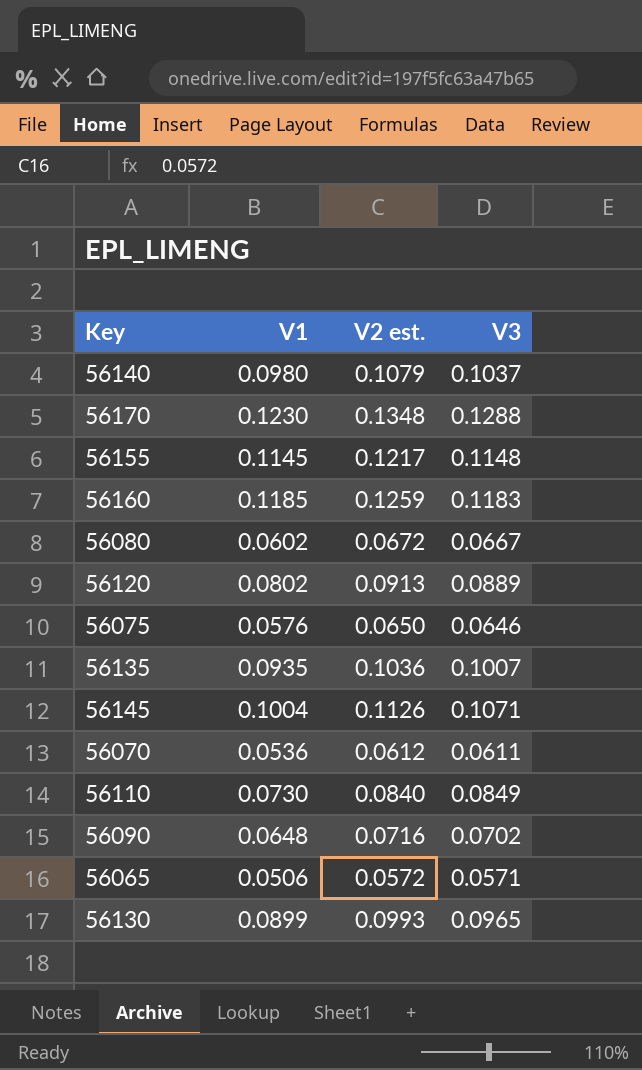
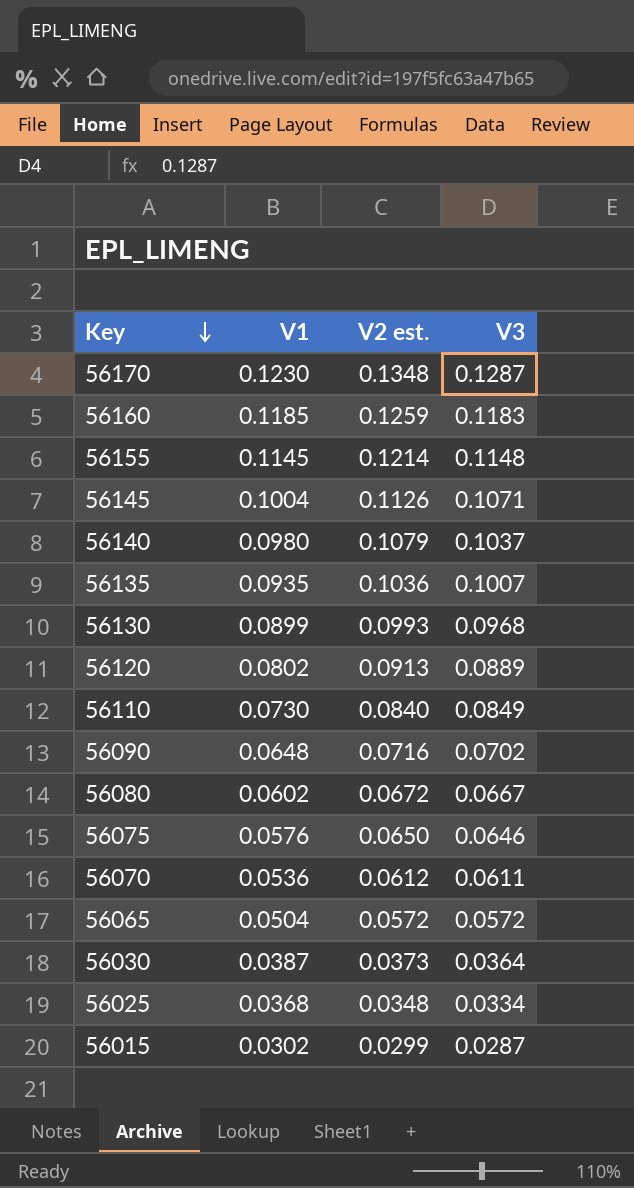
row order: none -> Key descending
56170 | V3: 0.1288 -> 0.1287
56155 | V2 est.: 0.1217 -> 0.1214
56130 | V3: 0.0965 -> 0.0968
56065 | V1: 0.0506 -> 0.0504
56065 | V3: 0.0571 -> 0.0572
row 56030: none -> 0.0387 | 0.0373 | 0.0364
row 56025: none -> 0.0368 | 0.0348 | 0.0334
row 56015: none -> 0.0302 | 0.0299 | 0.0287

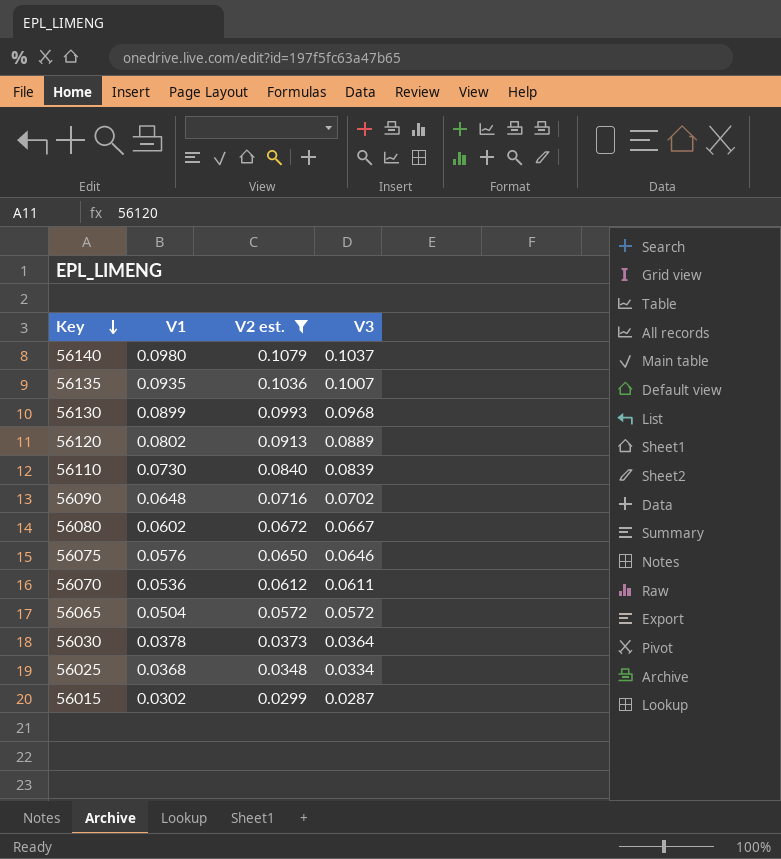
filter: none -> V2 est. <= 0.1079
56110 | V3: 0.0849 -> 0.0839
56030 | V1: 0.0387 -> 0.0378

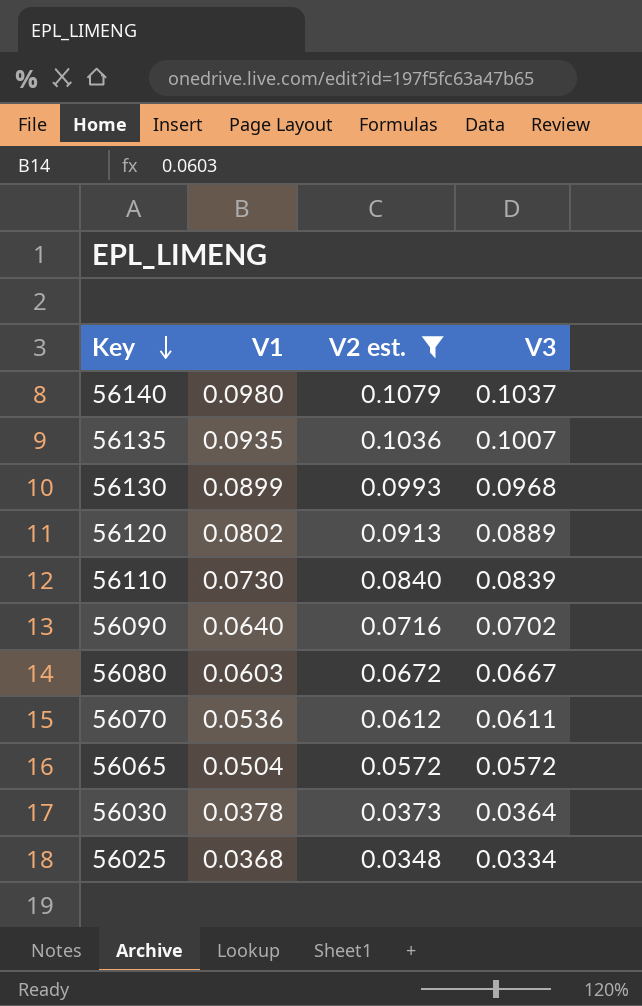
row 56075: 0.0576 | 0.0650 | 0.0646 -> none
row 56015: 0.0302 | 0.0299 | 0.0287 -> none
56090 | V1: 0.0648 -> 0.0640
56080 | V1: 0.0602 -> 0.0603

